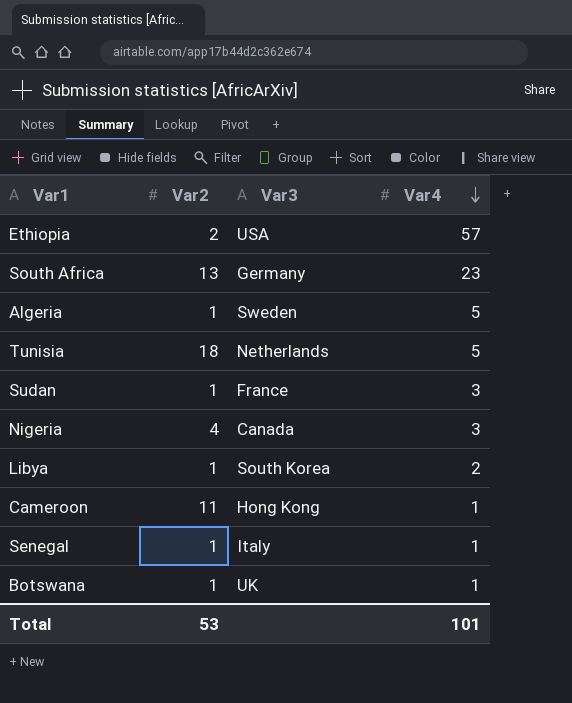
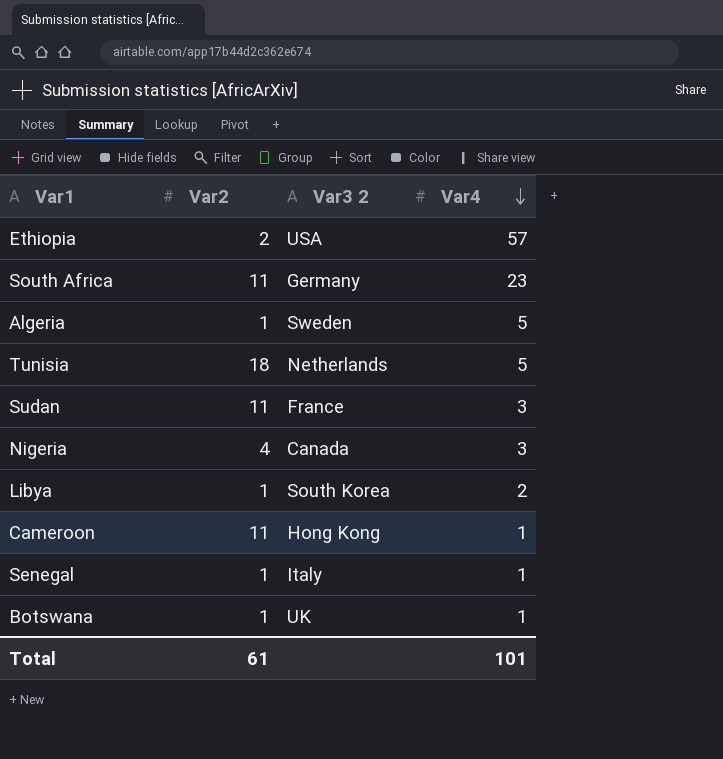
column name: Var3 -> Var3 2
South Africa | Var2: 13 -> 11
Sudan | Var2: 1 -> 11
Total | Var2: 53 -> 61

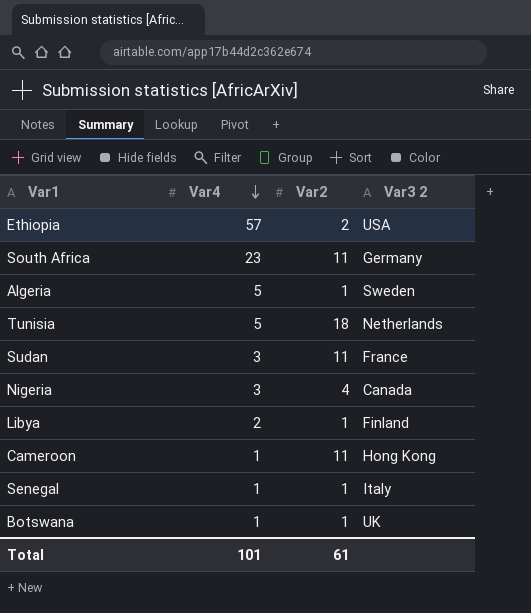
column Var4 | position: 4 -> 2
Libya | Var3 2: South Korea -> Finland

